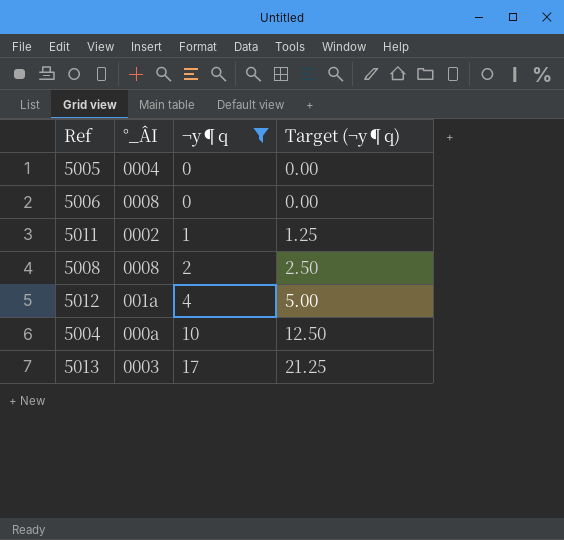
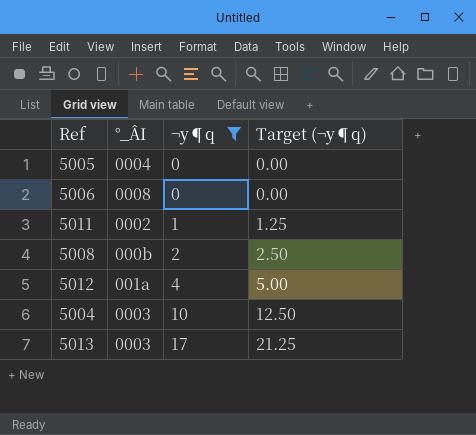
5008 | °_ÂI: 0008 -> 000b
5004 | °_ÂI: 000a -> 0003

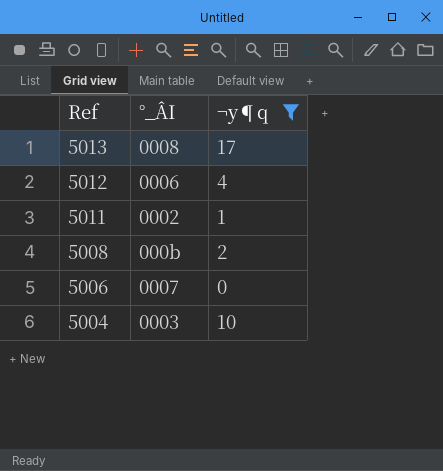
row order: ¬y¶q ascending -> Ref descending
column Target (¬y¶q) | formula: [¬y¶q] * 1.25 -> none
row 5005: 0004 | 0 | 0.00 -> none
5013 | °_ÂI: 0003 -> 0008
5012 | °_ÂI: 001a -> 0006
5006 | °_ÂI: 0008 -> 0007

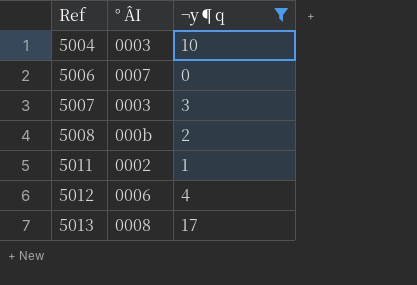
row order: Ref descending -> Ref ascending
column name: °_ÂI -> ° ÂI
row 5007: none -> 0003 | 3

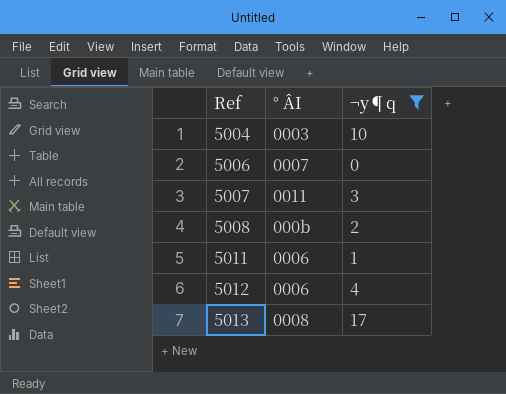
5007 | ° ÂI: 0003 -> 0011
5011 | ° ÂI: 0002 -> 0006

